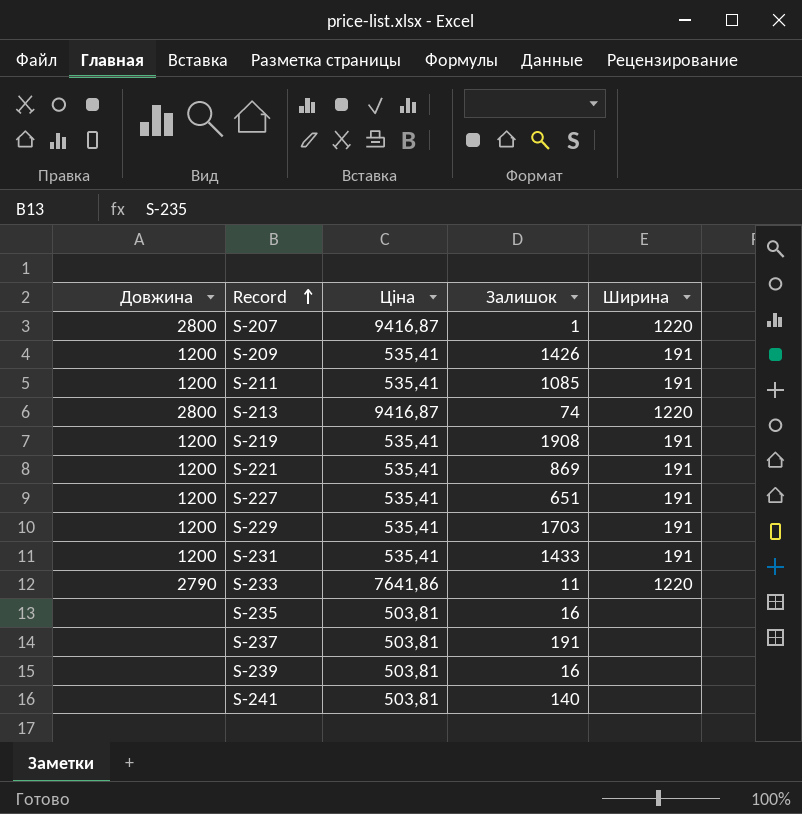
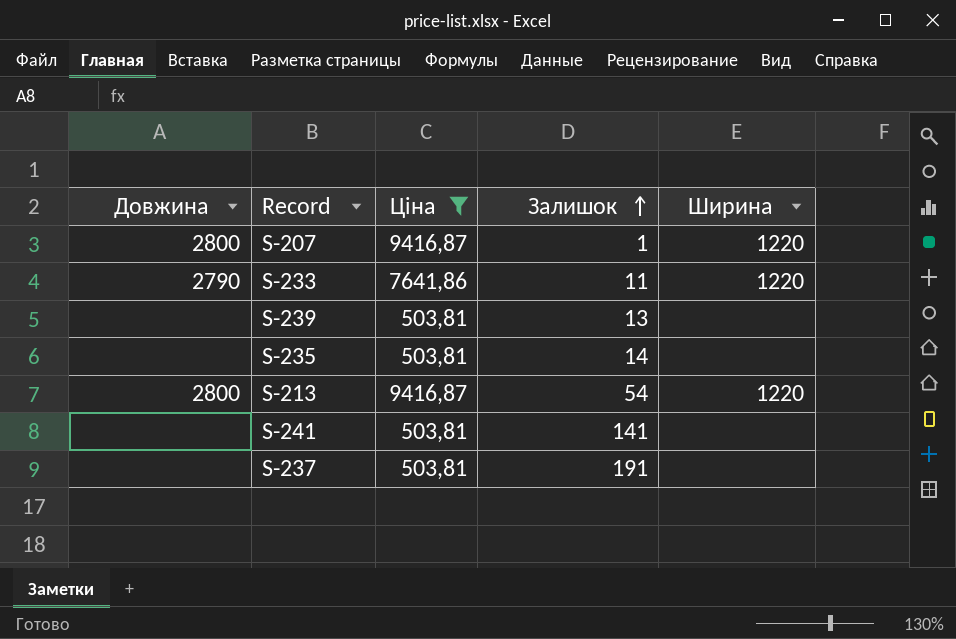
filter: none -> Ціна != 535,41
row order: Record ascending -> Залишок ascending
S-239 | Залишок: 16 -> 13
S-235 | Залишок: 16 -> 14
S-213 | Залишок: 74 -> 54
S-241 | Залишок: 140 -> 141

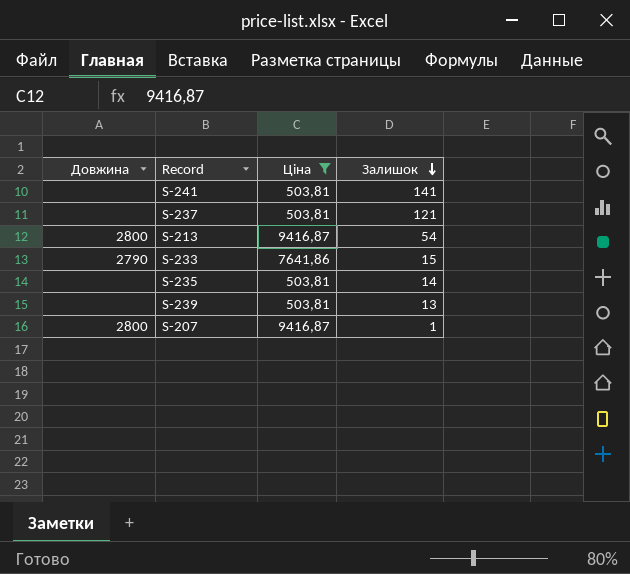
row order: Залишок ascending -> Залишок descending
column Ширина | position: 5 -> none
S-237 | Залишок: 191 -> 121
S-233 | Залишок: 11 -> 15

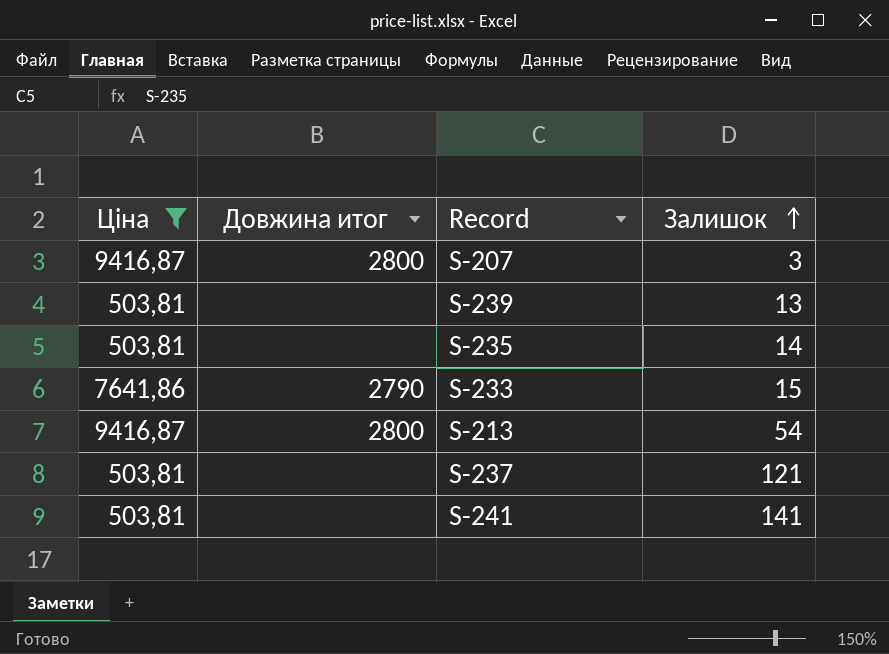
row order: Залишок descending -> Залишок ascending
column Ціна | position: 3 -> 1
column name: Довжина -> Довжина итог
S-207 | Залишок: 1 -> 3

